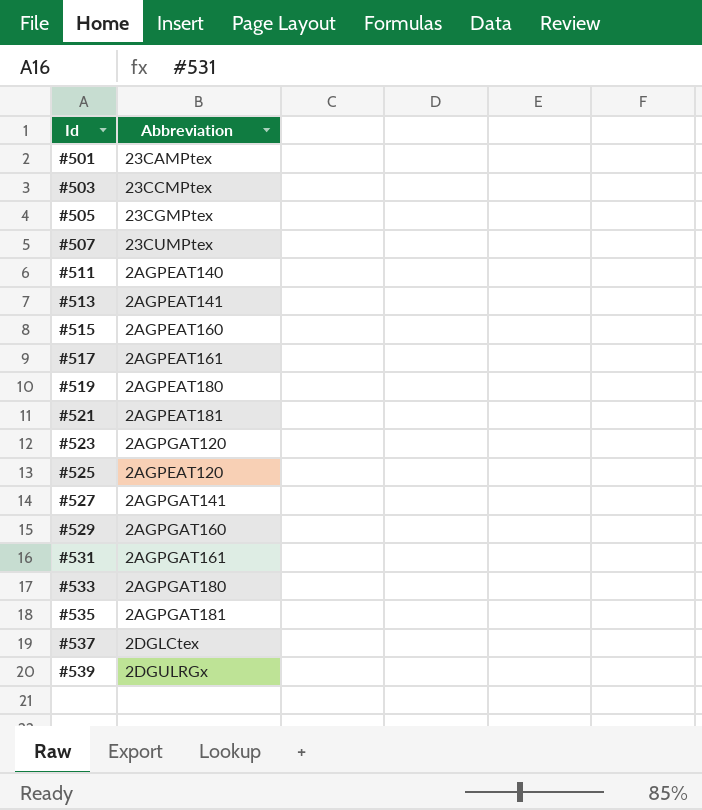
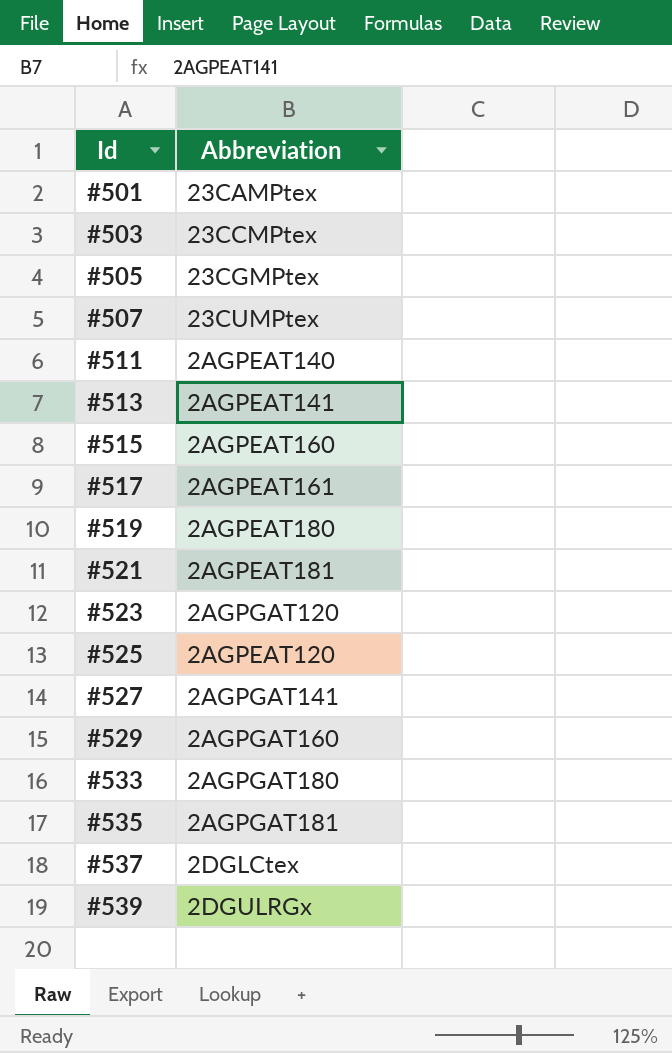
row #531: 2AGPGAT161 -> none

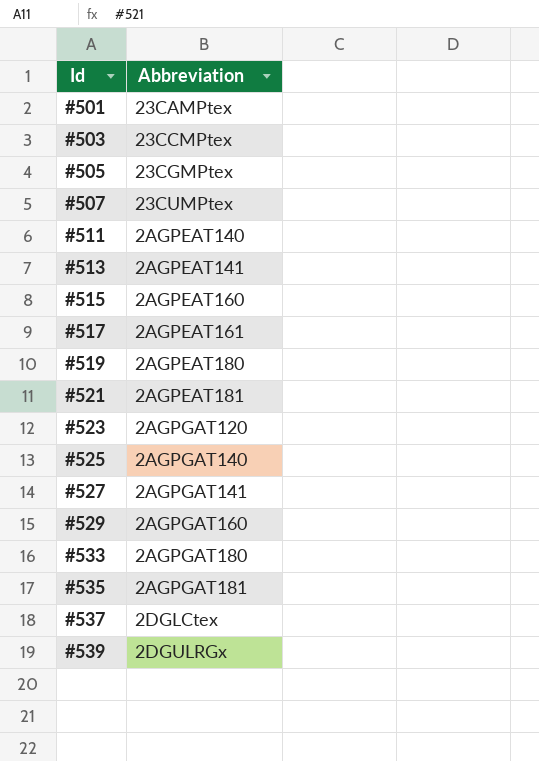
#525 | Abbreviation: 2AGPEAT120 -> 2AGPGAT140

